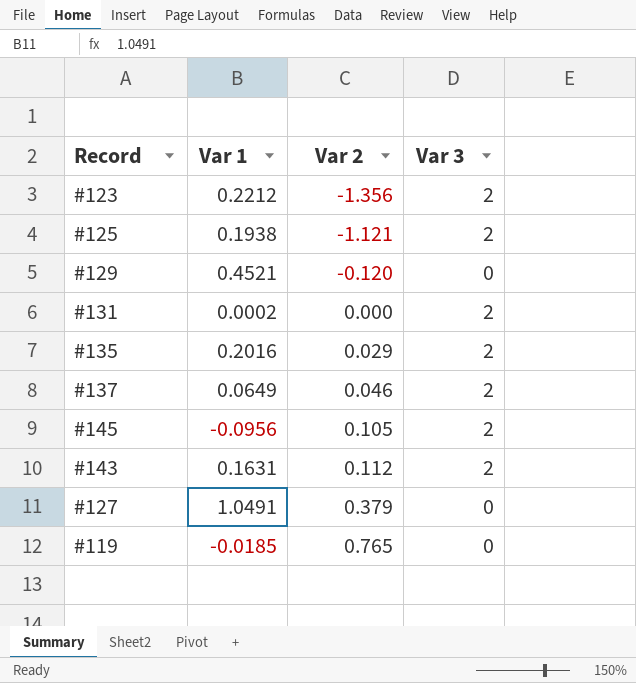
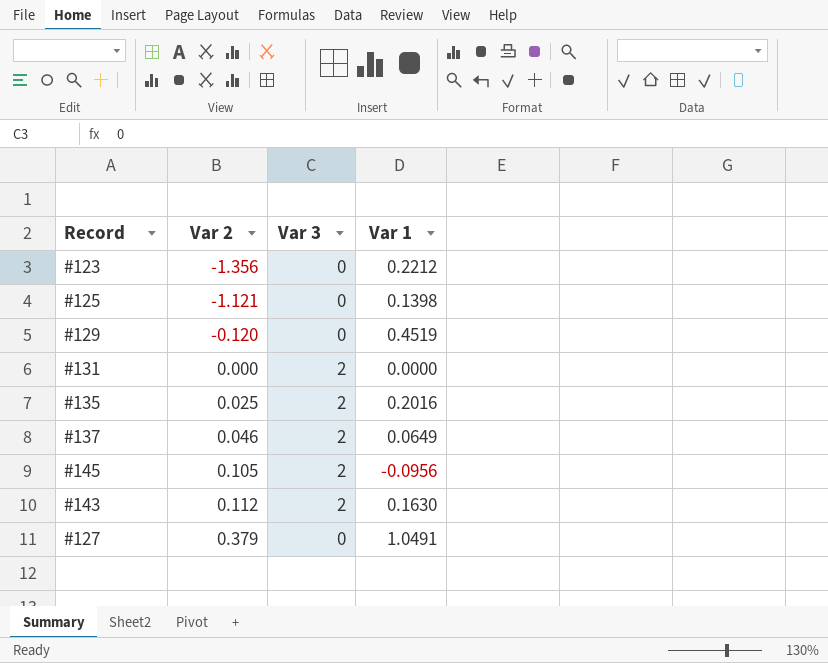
column Var 1 | position: 2 -> 4
row #119: -0.0185 | 0.765 | 0 -> none
#123 | Var 3: 2 -> 0
#125 | Var 3: 2 -> 0
#125 | Var 1: 0.1938 -> 0.1398
#129 | Var 1: 0.4521 -> 0.4519
#131 | Var 1: 0.0002 -> 0.0000
#135 | Var 2: 0.029 -> 0.025
#143 | Var 1: 0.1631 -> 0.1630

